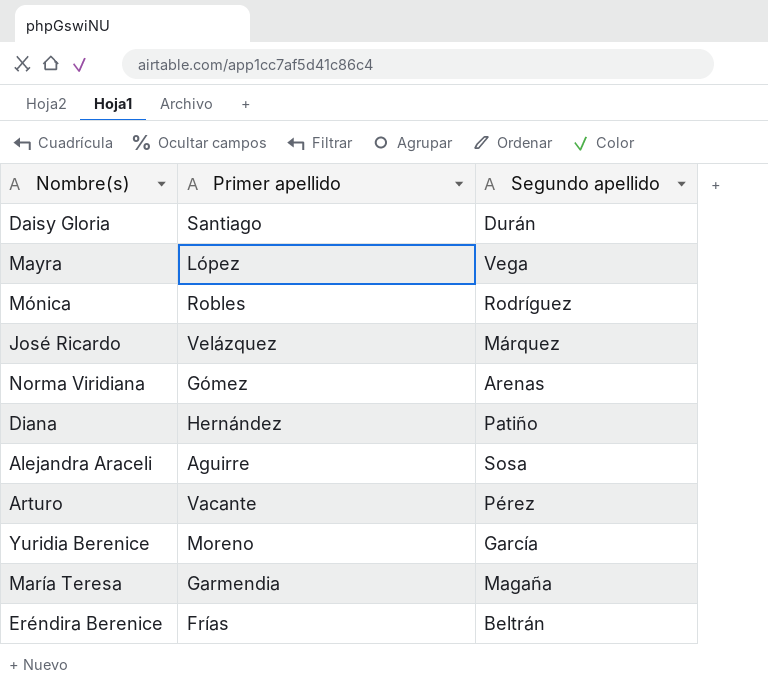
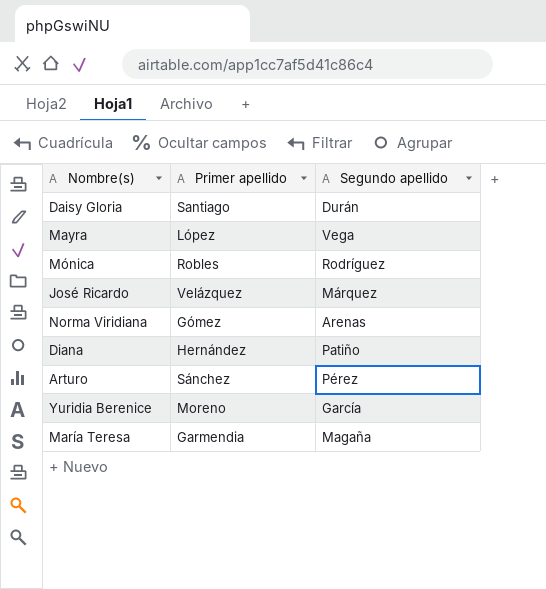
row Alejandra Araceli: Aguirre | Sosa -> none
row Eréndira Berenice: Frías | Beltrán -> none
Arturo | Primer apellido: Vacante -> Sánchez

